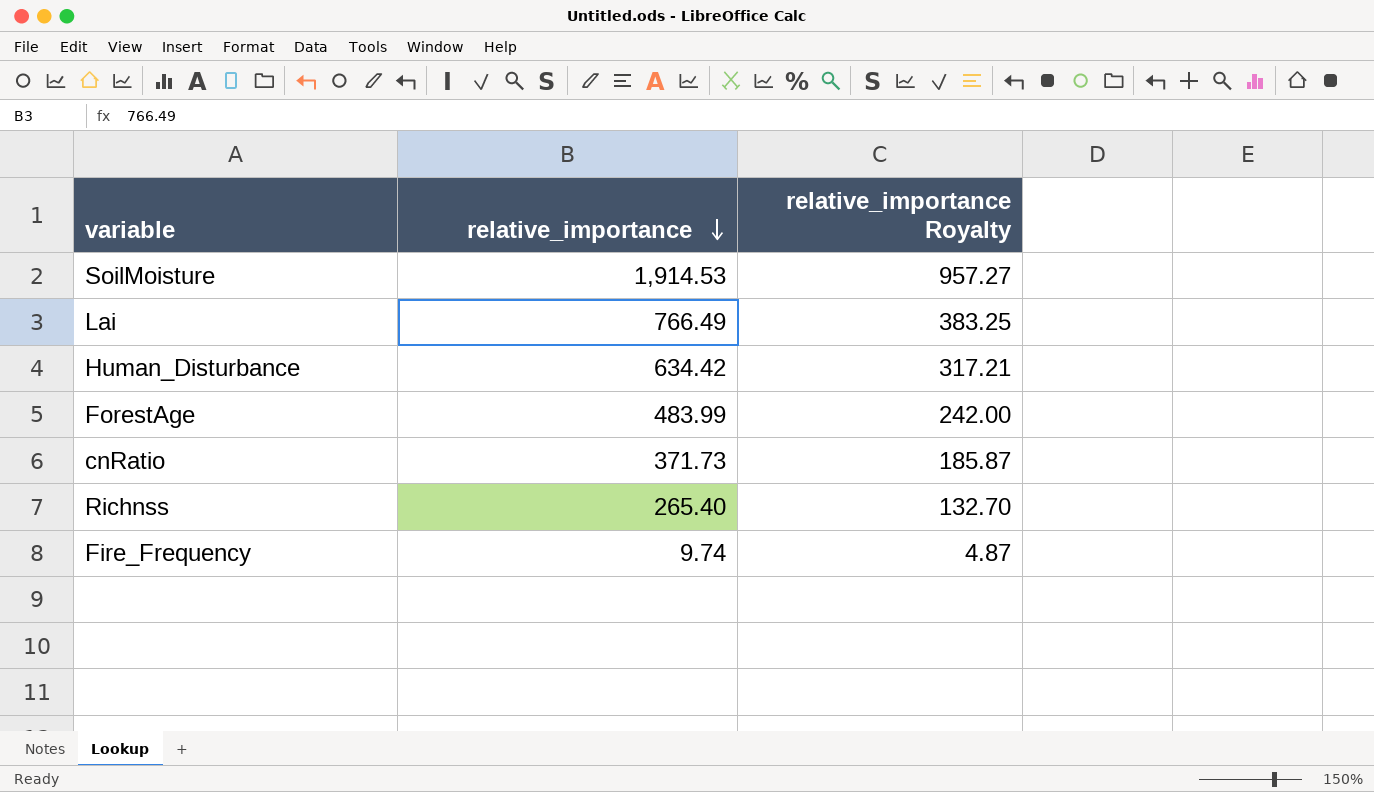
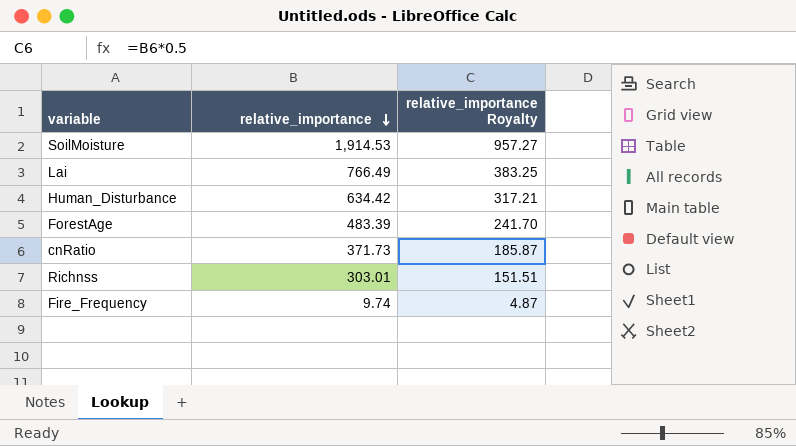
ForestAge | relative_importance: 483.99 -> 483.39
ForestAge | relative_importance Royalty: 242.00 -> 241.70
Richnss | relative_importance: 265.40 -> 303.01
Richnss | relative_importance Royalty: 132.70 -> 151.51

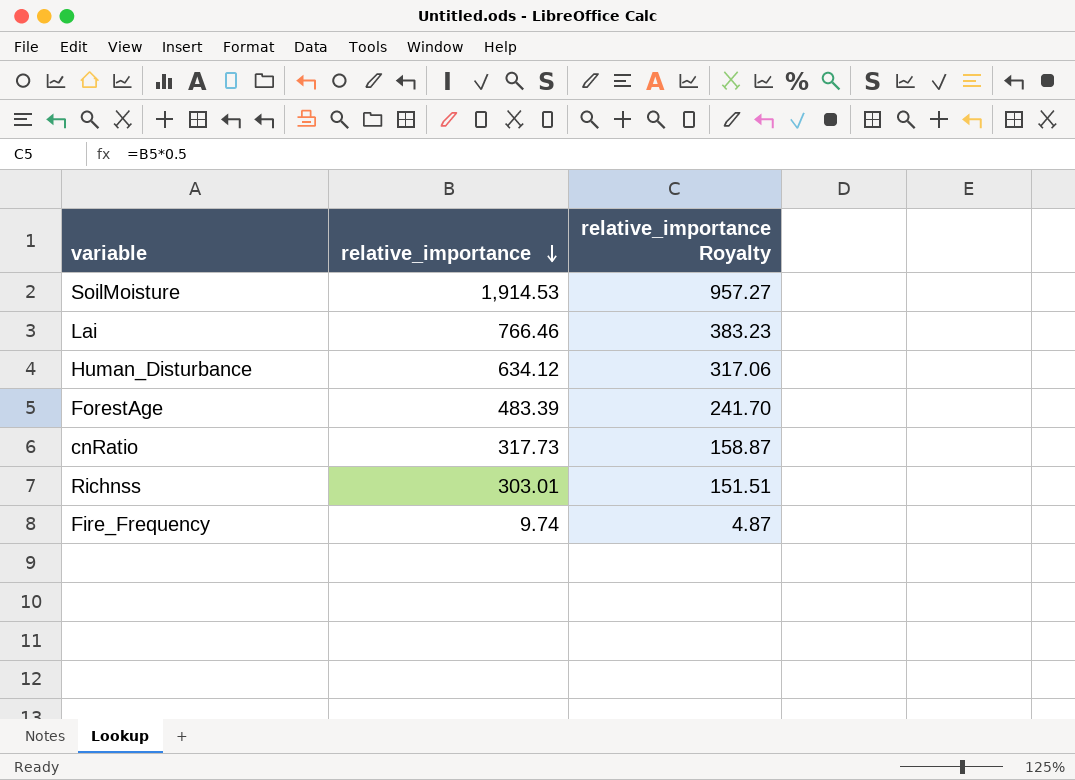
Lai | relative_importance: 766.49 -> 766.46
Lai | relative_importance Royalty: 383.25 -> 383.23
Human_Disturbance | relative_importance: 634.42 -> 634.12
Human_Disturbance | relative_importance Royalty: 317.21 -> 317.06
cnRatio | relative_importance: 371.73 -> 317.73
cnRatio | relative_importance Royalty: 185.87 -> 158.87

